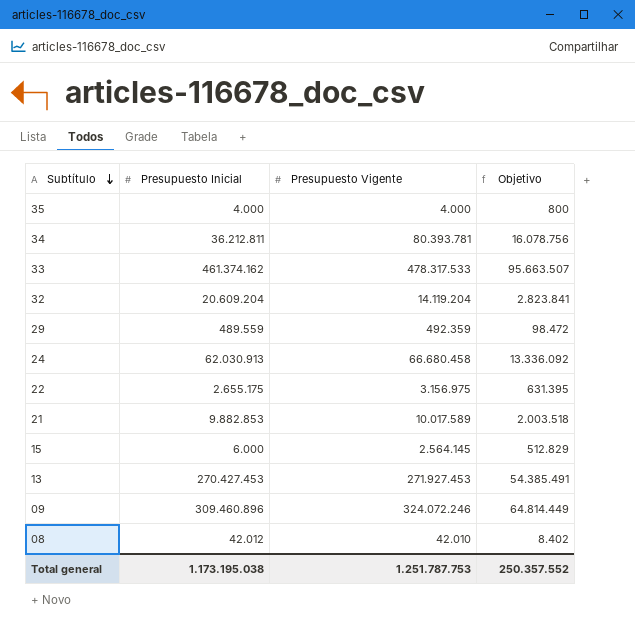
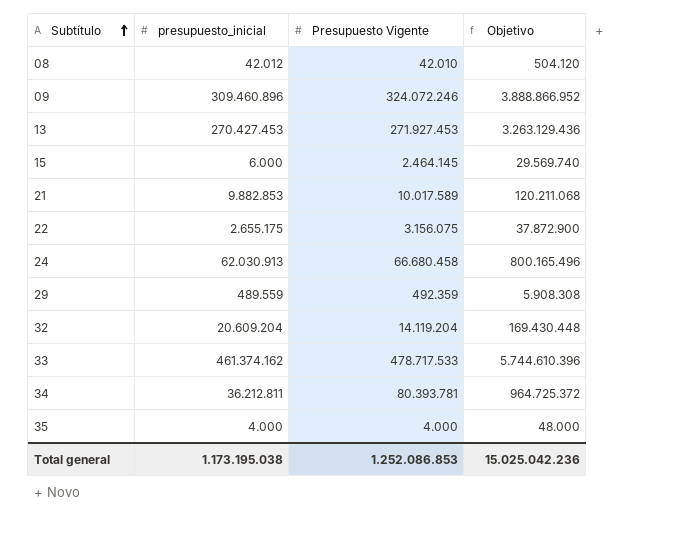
row order: Subtítulo descending -> Subtítulo ascending
column name: Presupuesto Inicial -> presupuesto_inicial
column Objetivo | formula: [Presupuesto Vigente] * 0,2 -> [Presupuesto Vigente] * 12
15 | Presupuesto Vigente: 2.564.145 -> 2.464.145
22 | Presupuesto Vigente: 3.156.975 -> 3.156.075
33 | Presupuesto Vigente: 478.317.533 -> 478.717.533
Total general | Presupuesto Vigente: 1.251.787.753 -> 1.252.086.853
Total general | Objetivo: 250.357.552 -> 15.025.042.236

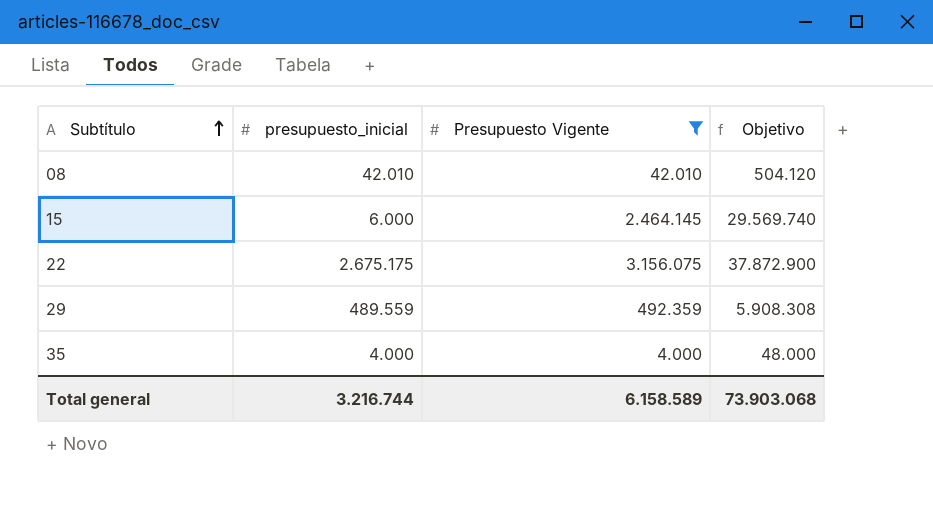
filter: none -> Presupuesto Vigente <= 3.156.075
08 | presupuesto_inicial: 42.012 -> 42.010
22 | presupuesto_inicial: 2.655.175 -> 2.675.175
Total general | presupuesto_inicial: 1.173.195.038 -> 3.216.744
Total general | Presupuesto Vigente: 1.252.086.853 -> 6.158.589
Total general | Objetivo: 15.025.042.236 -> 73.903.068

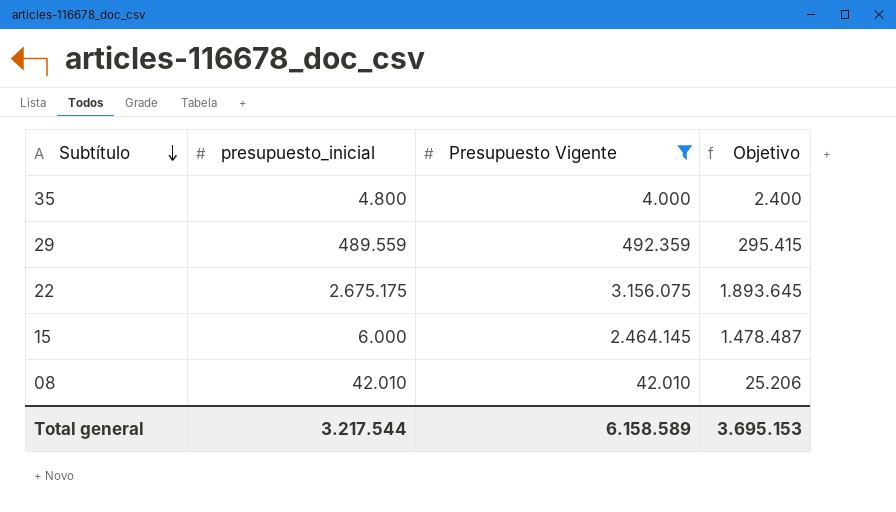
row order: Subtítulo ascending -> Subtítulo descending
column Objetivo | formula: [Presupuesto Vigente] * 12 -> [Presupuesto Vigente] * 0,6
35 | presupuesto_inicial: 4.000 -> 4.800
Total general | presupuesto_inicial: 3.216.744 -> 3.217.544
Total general | Objetivo: 73.903.068 -> 3.695.153

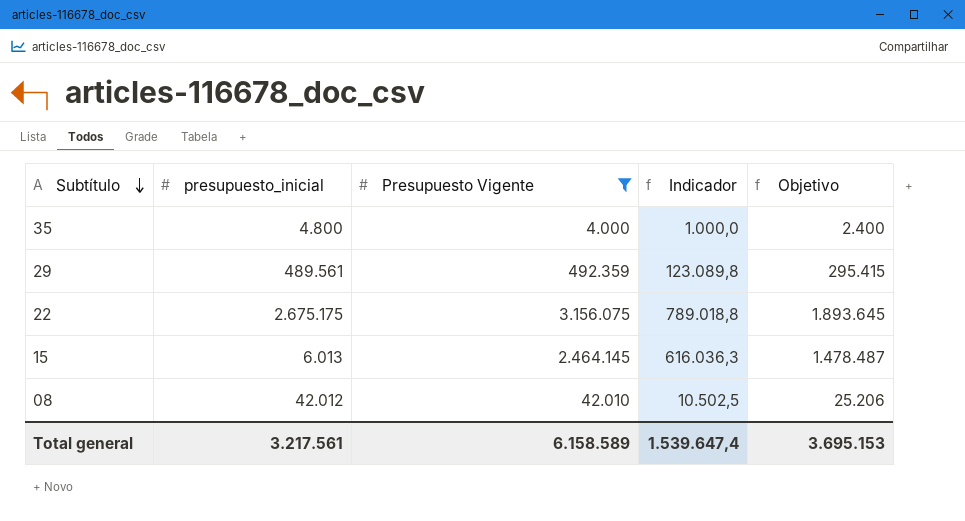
column Indicador | formula: none -> [Presupuesto Vigente] * 0,25
29 | presupuesto_inicial: 489.559 -> 489.561
15 | presupuesto_inicial: 6.000 -> 6.013
08 | presupuesto_inicial: 42.010 -> 42.012
Total general | presupuesto_inicial: 3.217.544 -> 3.217.561

